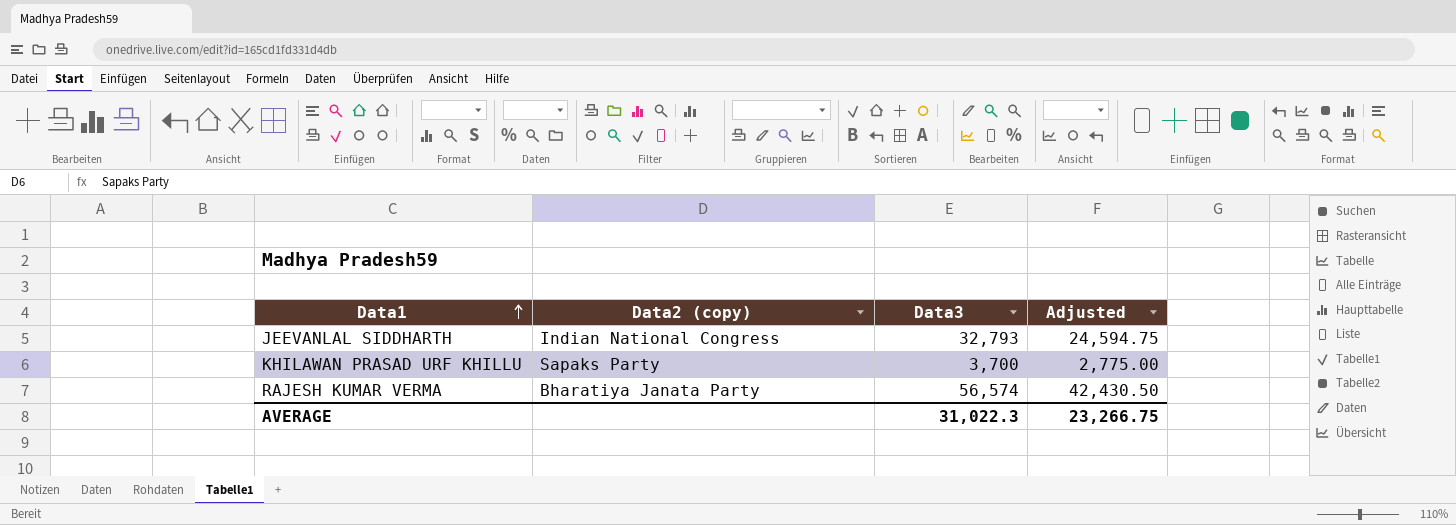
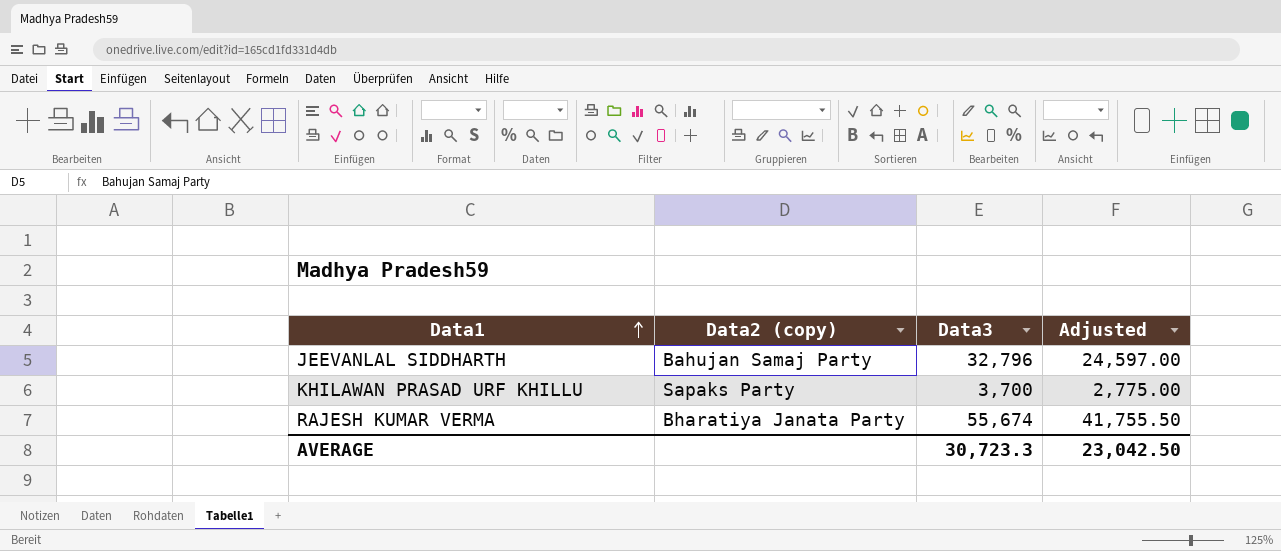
JEEVANLAL SIDDHARTH | Data2 (copy): Indian National Congress -> Bahujan Samaj Party
JEEVANLAL SIDDHARTH | Data3: 32,793 -> 32,796
JEEVANLAL SIDDHARTH | Adjusted: 24,594.75 -> 24,597.00
RAJESH KUMAR VERMA | Data3: 56,574 -> 55,674
RAJESH KUMAR VERMA | Adjusted: 42,430.50 -> 41,755.50
AVERAGE | Data3: 31,022.3 -> 30,723.3
AVERAGE | Adjusted: 23,266.75 -> 23,042.50

